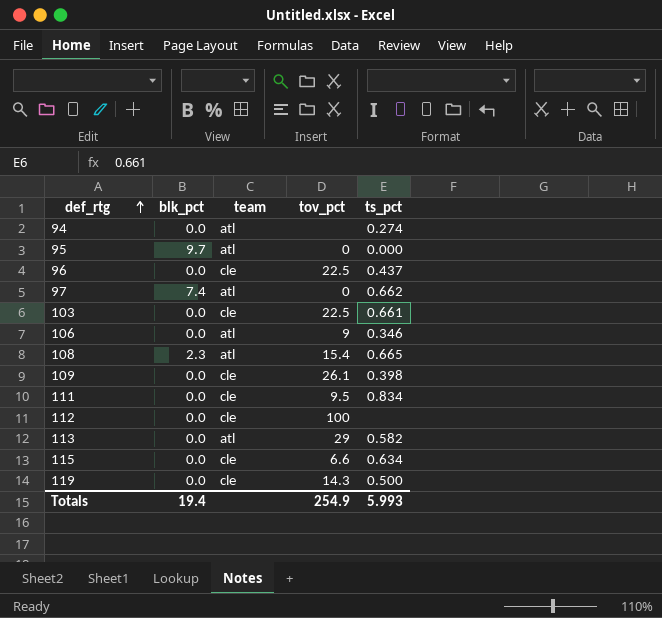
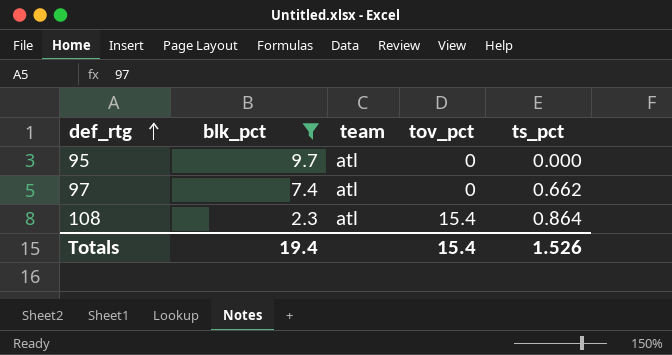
filter: none -> blk_pct != 0.0
108 | ts_pct: 0.665 -> 0.864
Totals | tov_pct: 254.9 -> 15.4
Totals | ts_pct: 5.993 -> 1.526

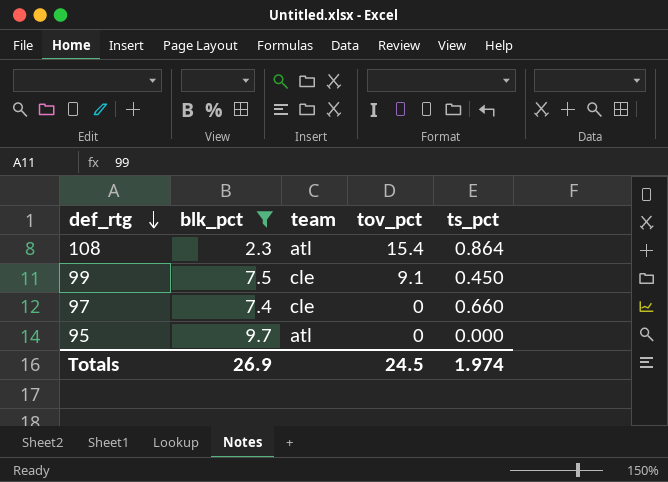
row order: def_rtg ascending -> def_rtg descending
row 99: none -> 7.5 | cle | 9.1 | 0.450
97 | team: atl -> cle
97 | ts_pct: 0.662 -> 0.660
Totals | blk_pct: 19.4 -> 26.9
Totals | tov_pct: 15.4 -> 24.5
Totals | ts_pct: 1.526 -> 1.974

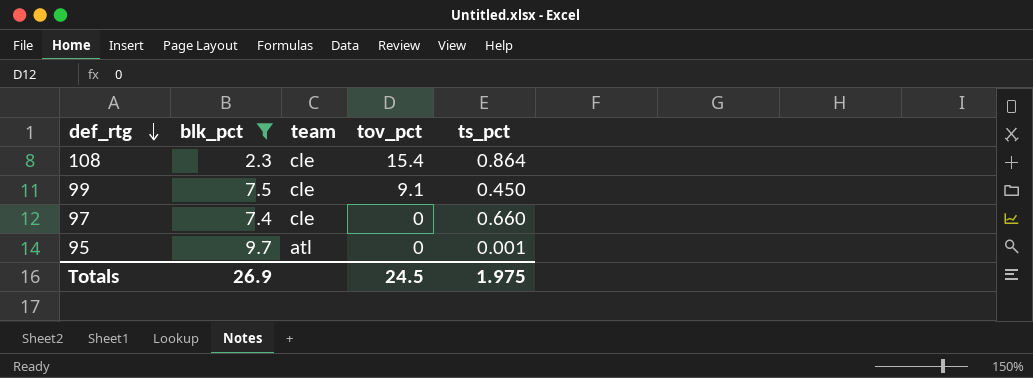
108 | team: atl -> cle
95 | ts_pct: 0.000 -> 0.001
Totals | ts_pct: 1.974 -> 1.975

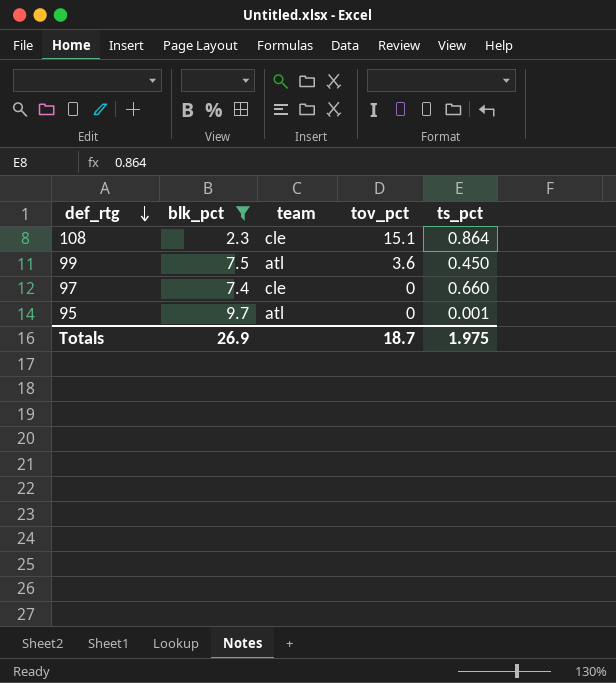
108 | tov_pct: 15.4 -> 15.1
99 | team: cle -> atl
99 | tov_pct: 9.1 -> 3.6
Totals | tov_pct: 24.5 -> 18.7

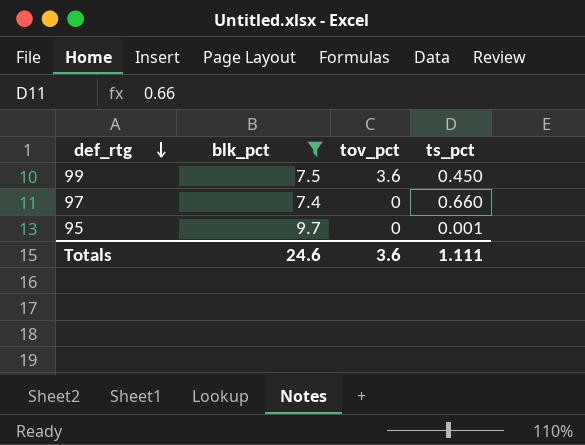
column team | position: 3 -> none
row 108: 2.3 | cle | 15.1 | 0.864 -> none
Totals | blk_pct: 26.9 -> 24.6
Totals | tov_pct: 18.7 -> 3.6
Totals | ts_pct: 1.975 -> 1.111

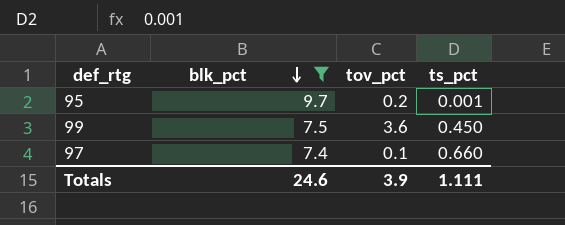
row order: def_rtg descending -> blk_pct descending
95 | tov_pct: 0 -> 0.2
97 | tov_pct: 0 -> 0.1
Totals | tov_pct: 3.6 -> 3.9

